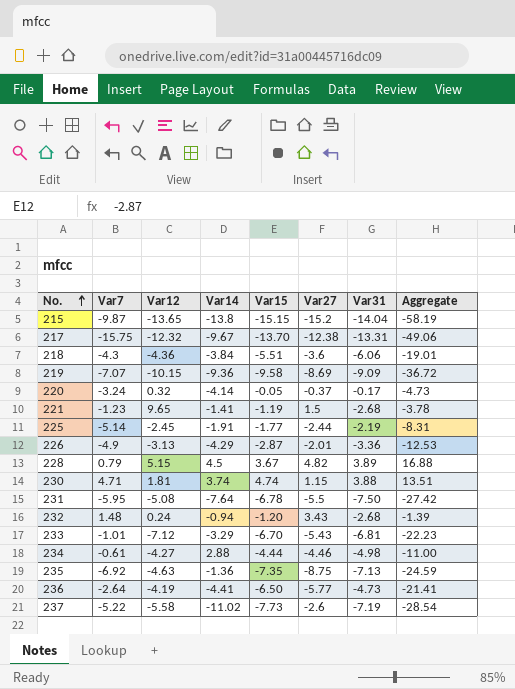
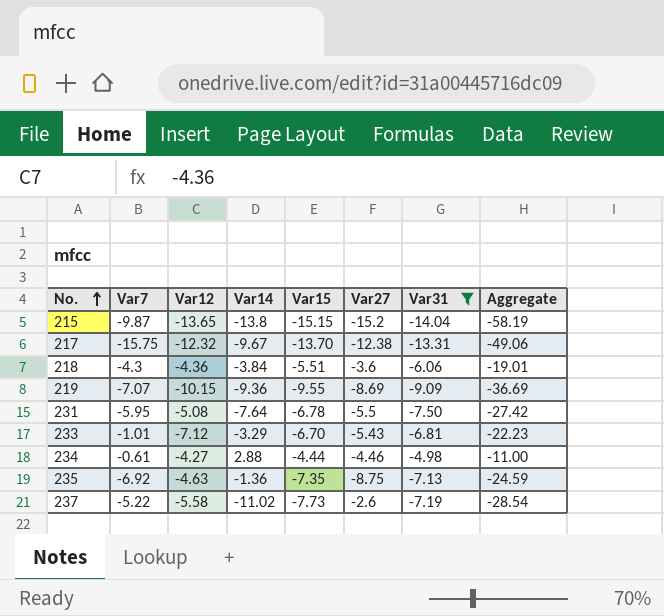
filter: none -> Var31 <= -4.98
219 | Var15: -9.58 -> -9.55
219 | Aggregate: -36.72 -> -36.69

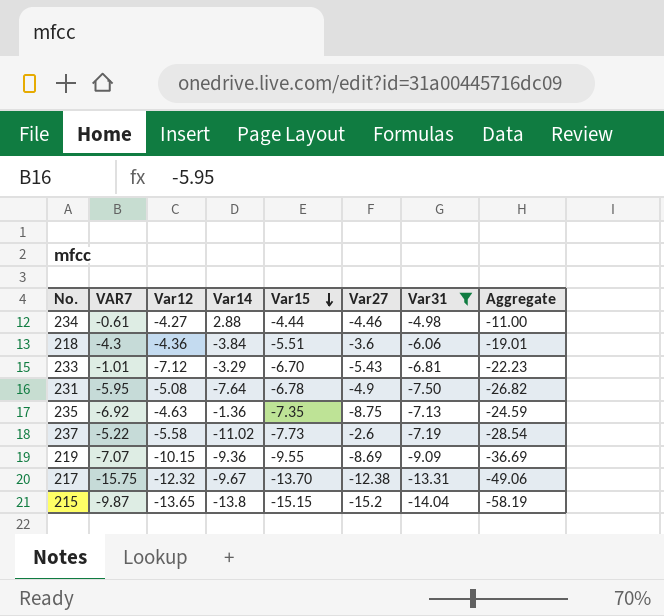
row order: No. ascending -> Var15 descending
column name: Var7 -> VAR7
231 | Var27: -5.5 -> -4.9
231 | Aggregate: -27.42 -> -26.82

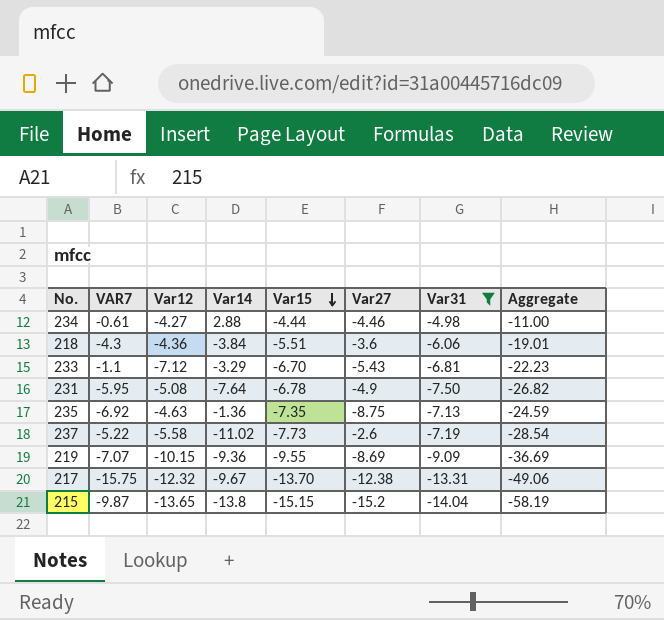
233 | VAR7: -1.01 -> -1.1

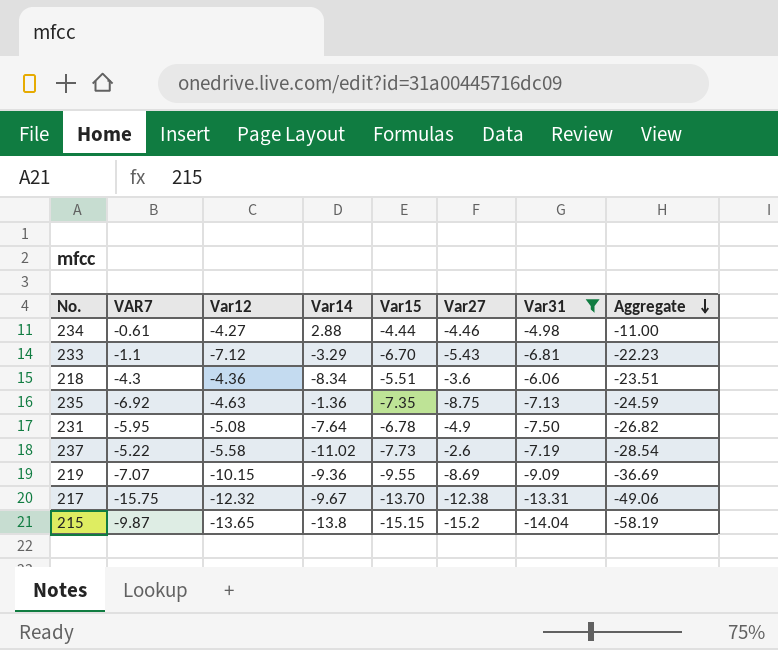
row order: Var15 descending -> Aggregate descending
218 | Var14: -3.84 -> -8.34
218 | Aggregate: -19.01 -> -23.51

